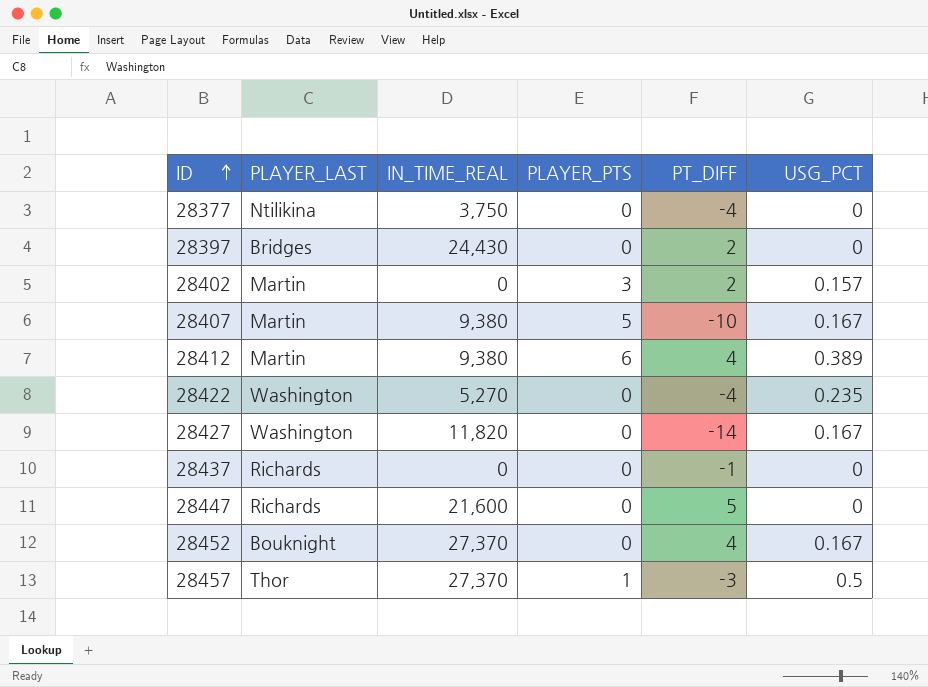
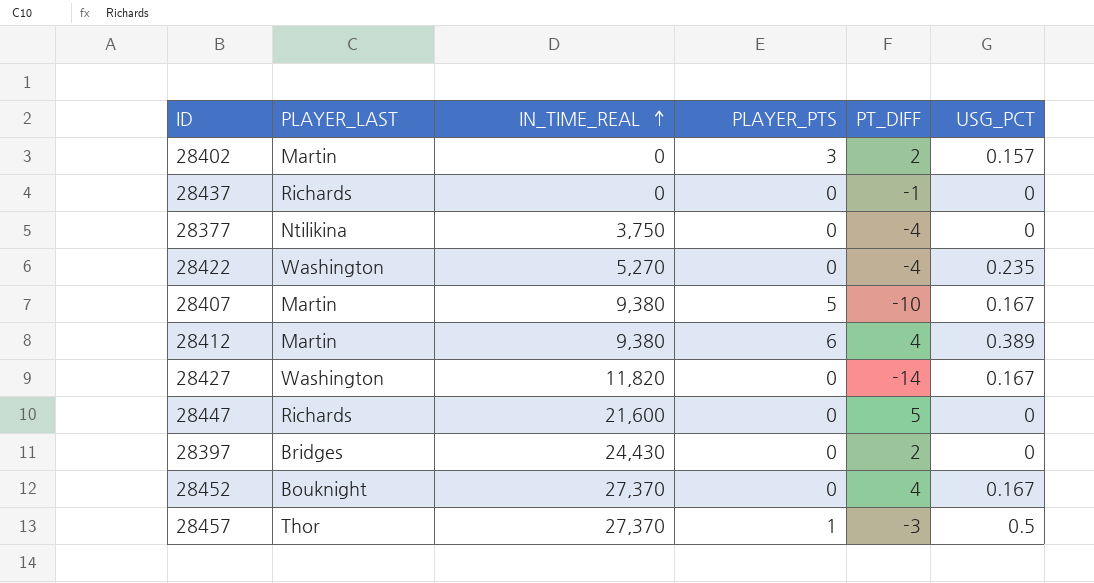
row order: ID ascending -> IN_TIME_REAL ascending

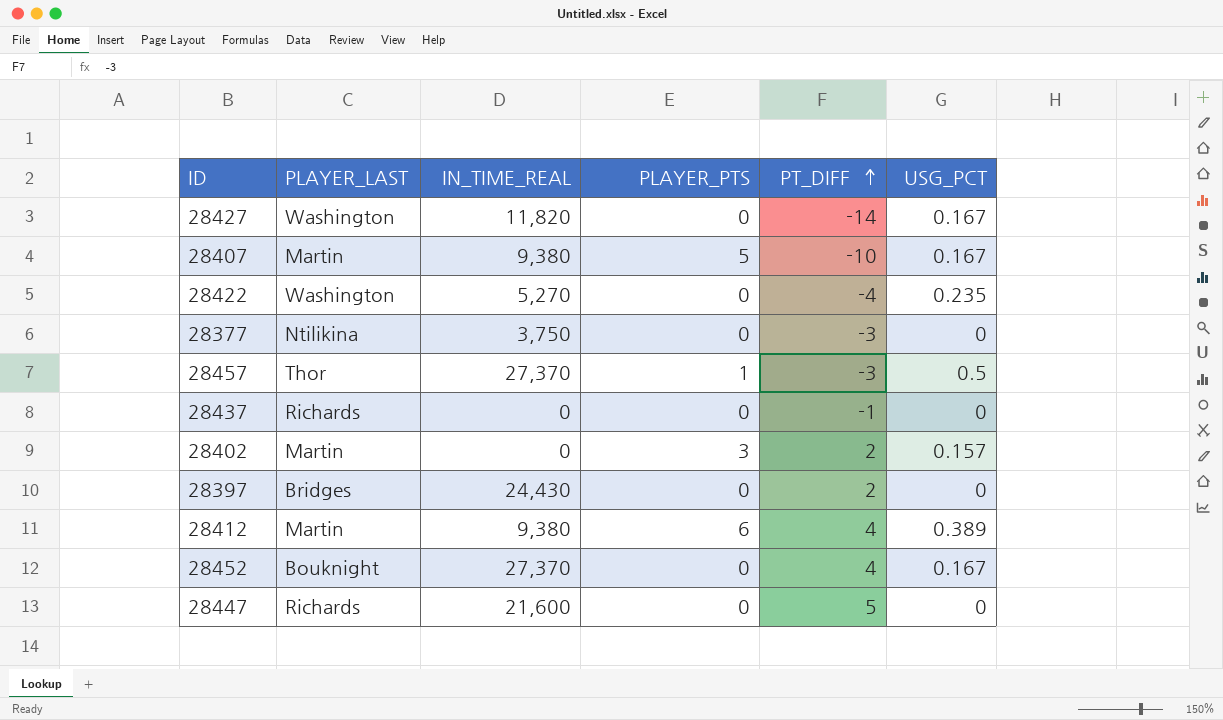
row order: IN_TIME_REAL ascending -> PT_DIFF ascending
28377 | PT_DIFF: -4 -> -3

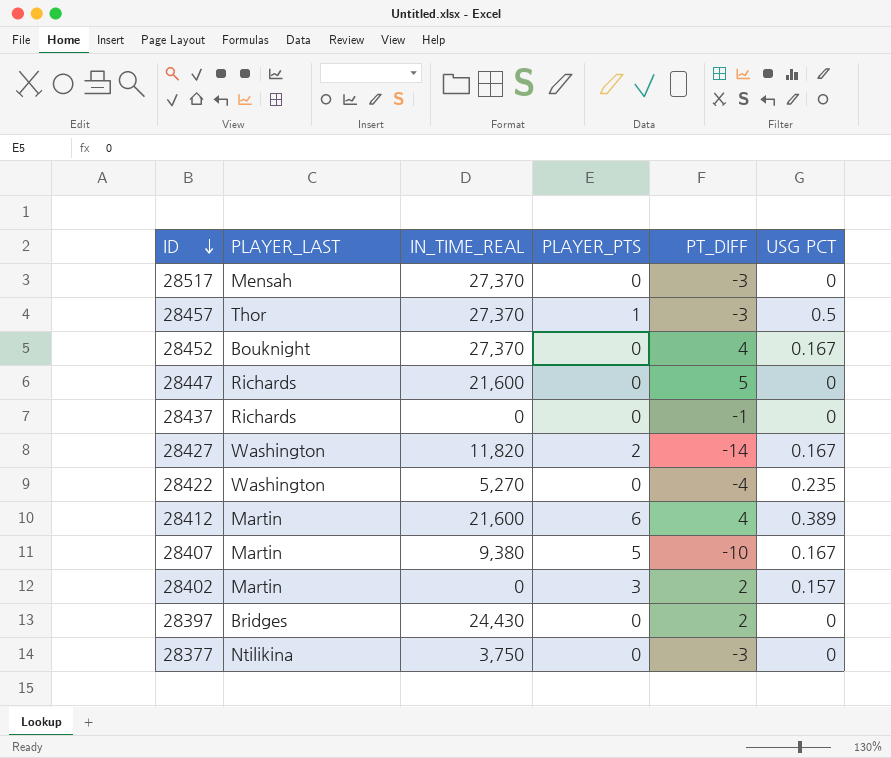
row order: PT_DIFF ascending -> ID descending
column name: USG_PCT -> USG PCT
row 28517: none -> Mensah | 27,370 | 0 | -3 | 0
28427 | PLAYER_PTS: 0 -> 2
28412 | IN_TIME_REAL: 9,380 -> 21,600

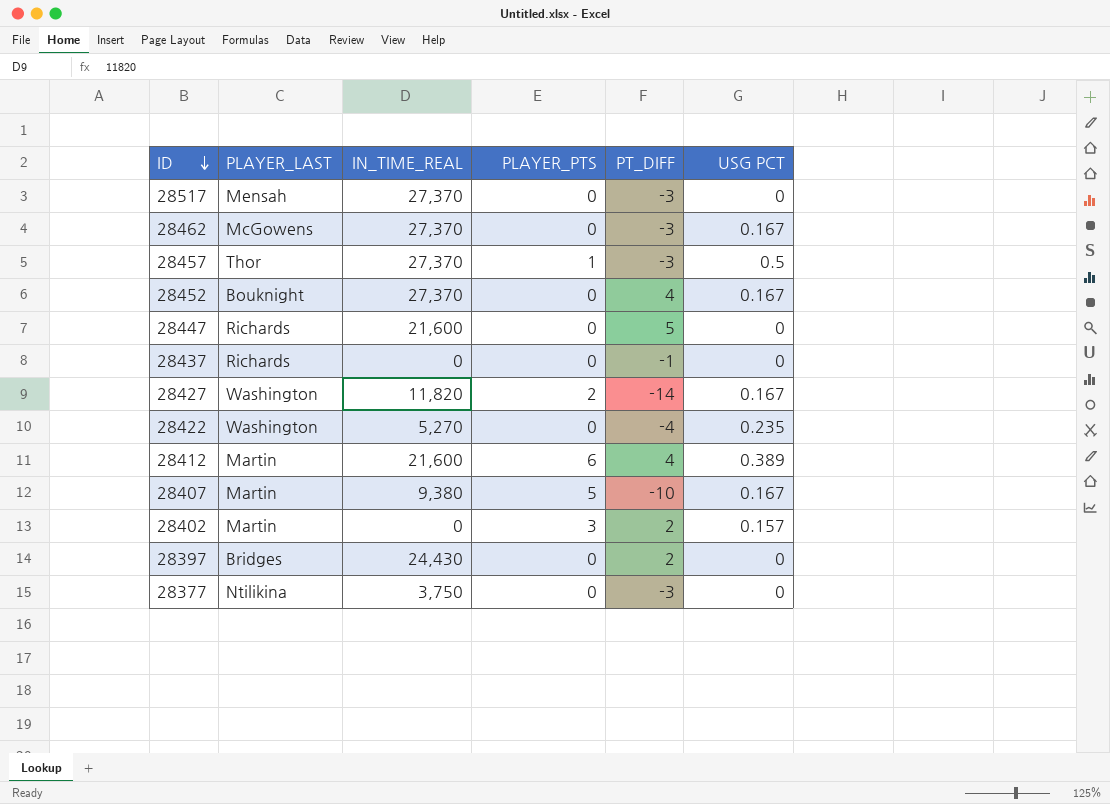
row 28462: none -> McGowens | 27,370 | 0 | -3 | 0.167

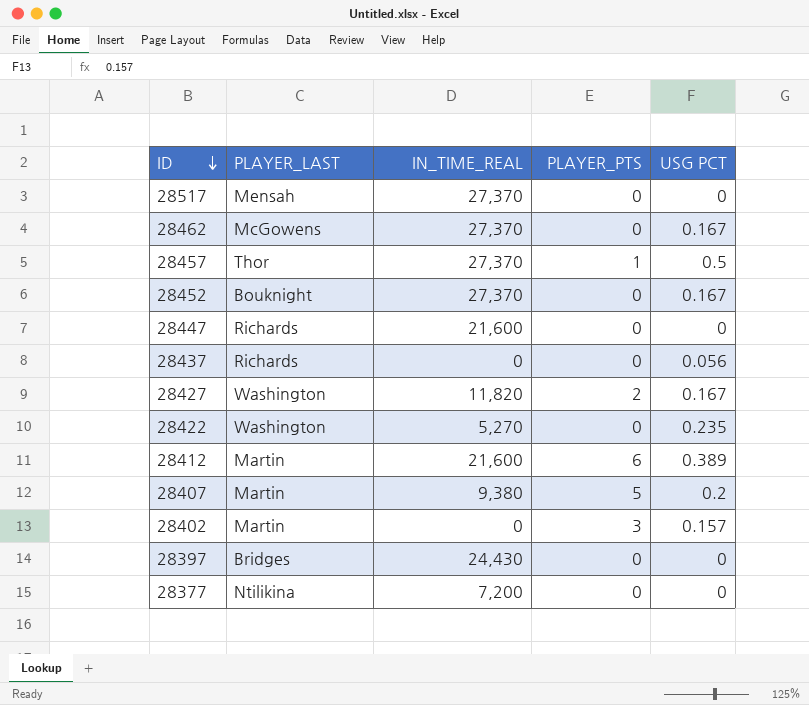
column PT_DIFF | position: 5 -> none
28437 | USG PCT: 0 -> 0.056
28407 | USG PCT: 0.167 -> 0.2
28377 | IN_TIME_REAL: 3,750 -> 7,200

